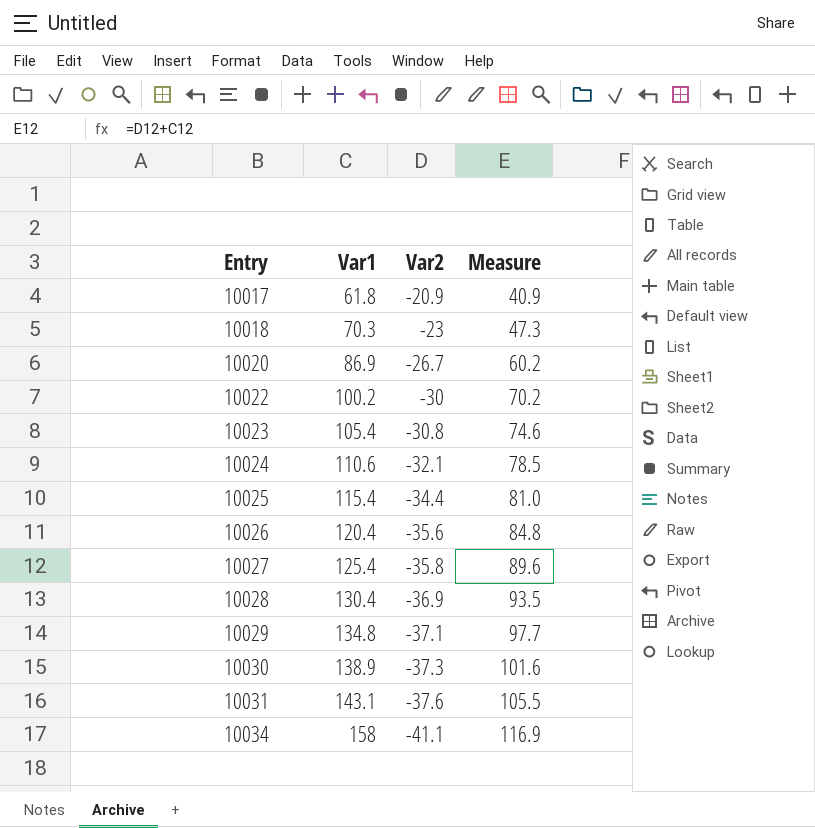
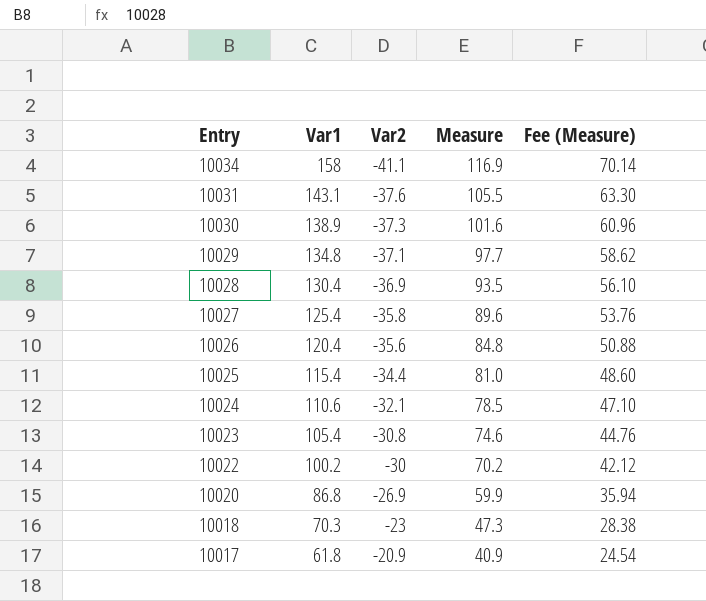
row order: Entry ascending -> Entry descending
column Fee (Measure) | formula: none -> [Measure] * 0.6
10020 | Var1: 86.9 -> 86.8
10020 | Var2: -26.7 -> -26.9
10020 | Measure: 60.2 -> 59.9

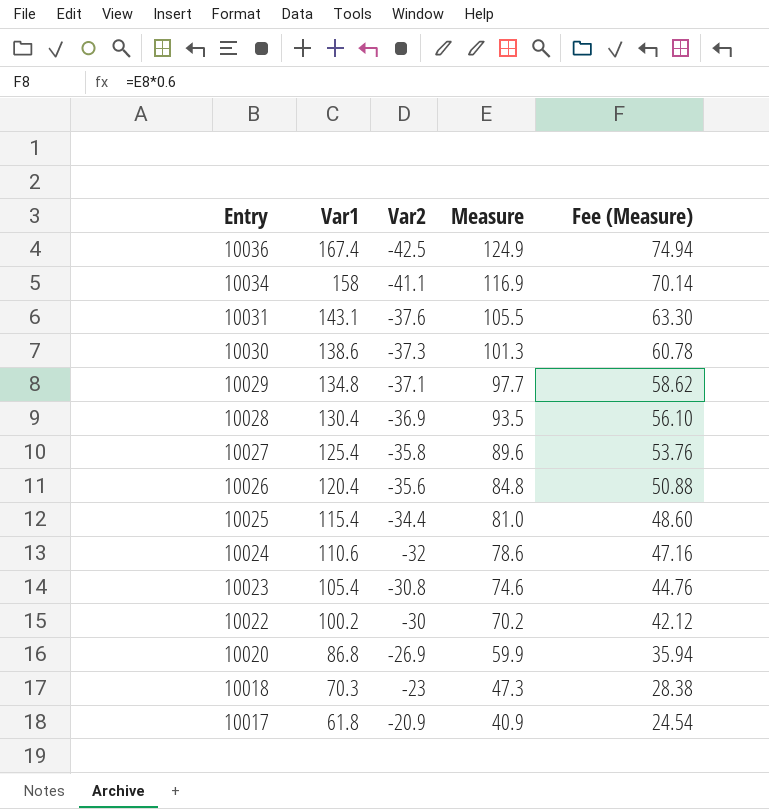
row 10036: none -> 167.4 | -42.5 | 124.9 | 74.94
10030 | Var1: 138.9 -> 138.6
10030 | Measure: 101.6 -> 101.3
10030 | Fee (Measure): 60.96 -> 60.78
10024 | Var2: -32.1 -> -32
10024 | Measure: 78.5 -> 78.6
10024 | Fee (Measure): 47.10 -> 47.16

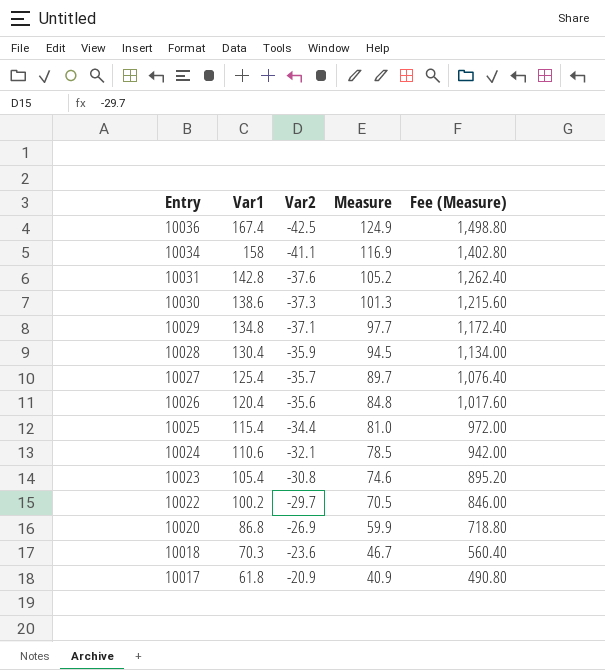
column Fee (Measure) | formula: [Measure] * 0.6 -> [Measure] * 12
10031 | Var1: 143.1 -> 142.8
10031 | Measure: 105.5 -> 105.2
10028 | Var2: -36.9 -> -35.9
10028 | Measure: 93.5 -> 94.5
10027 | Var2: -35.8 -> -35.7
10027 | Measure: 89.6 -> 89.7
10024 | Var2: -32 -> -32.1
10024 | Measure: 78.6 -> 78.5
10022 | Var2: -30 -> -29.7
10022 | Measure: 70.2 -> 70.5
10018 | Var2: -23 -> -23.6
10018 | Measure: 47.3 -> 46.7

